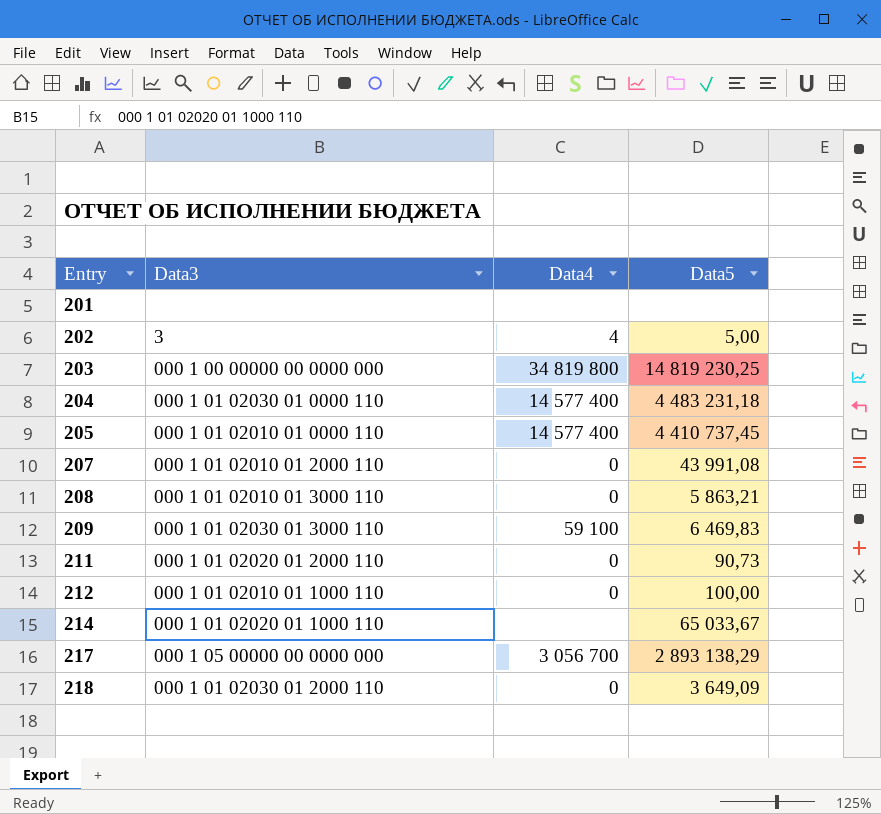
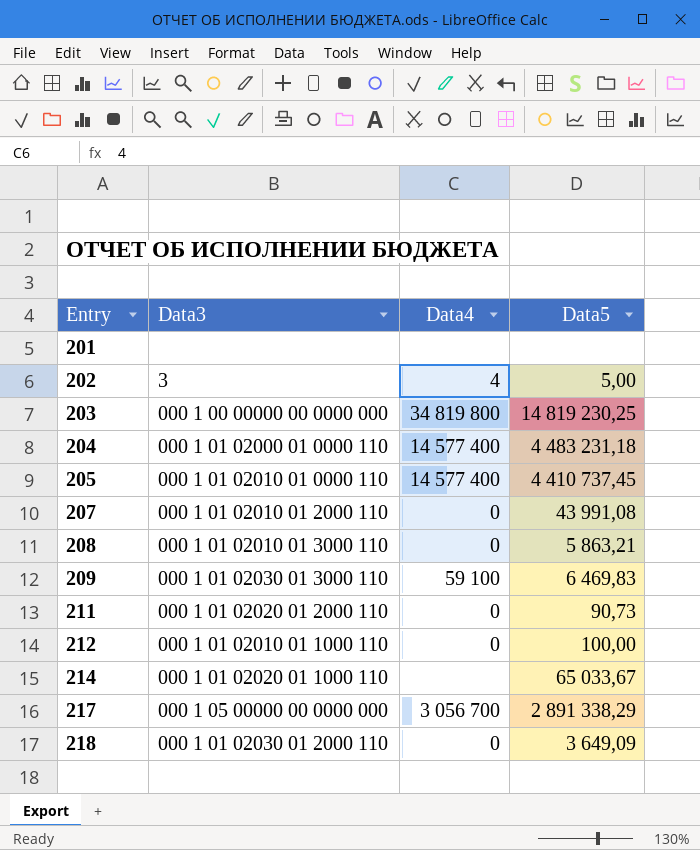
204 | Data3: 000 1 01 02030 01 0000 110 -> 000 1 01 02000 01 0000 110
217 | Data5: 2 893 138,29 -> 2 891 338,29

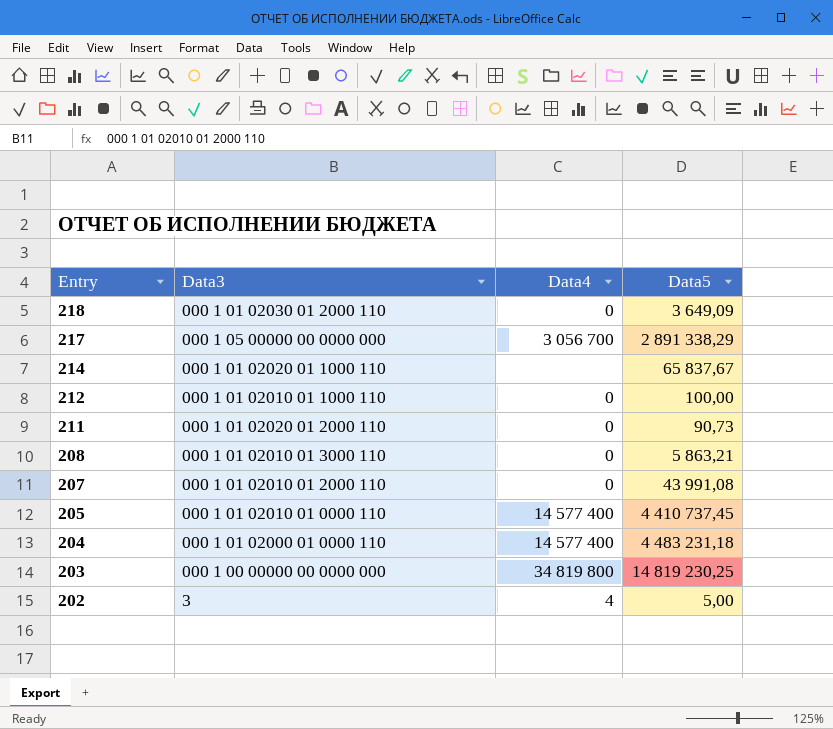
row order: Entry ascending -> Entry descending
row 201: none | none | none -> none
row 209: 000 1 01 02030 01 3000 110 | 59 100 | 6 469,83 -> none
214 | Data5: 65 033,67 -> 65 837,67

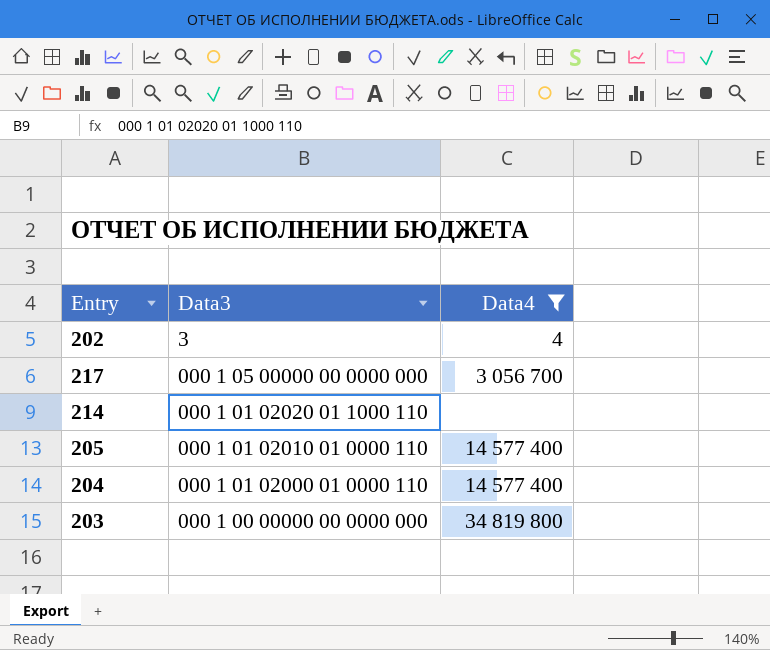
filter: none -> Data4 != 0
row order: Entry descending -> Data3 descending
column Data5 | position: 4 -> none

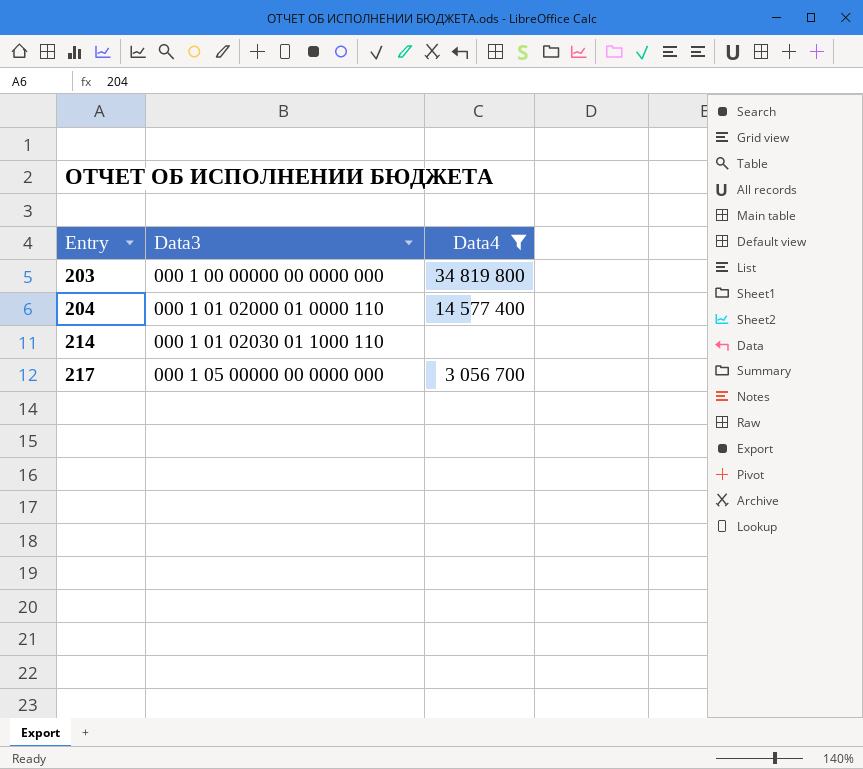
row order: Data3 descending -> Entry ascending
row 202: 3 | 4 -> none
row 205: 000 1 01 02010 01 0000 110 | 14 577 400 -> none
214 | Data3: 000 1 01 02020 01 1000 110 -> 000 1 01 02030 01 1000 110

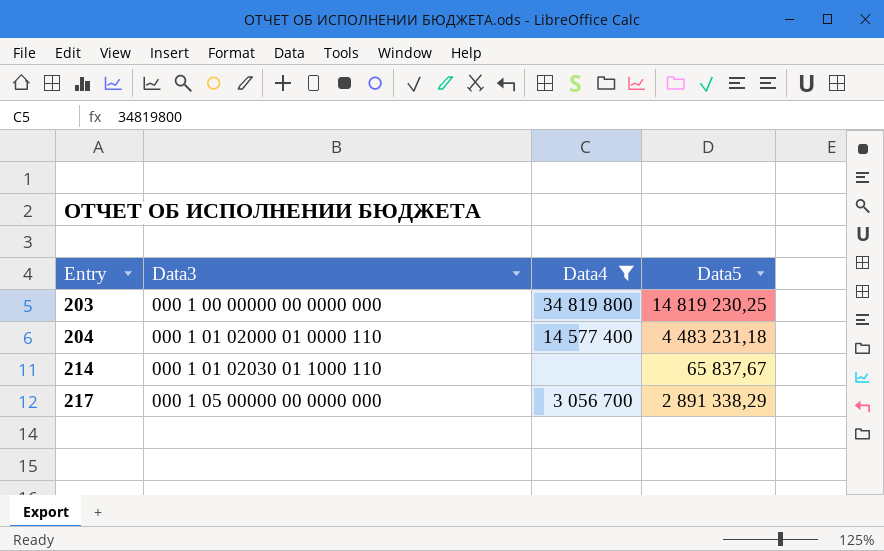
column Data5 | position: none -> 4

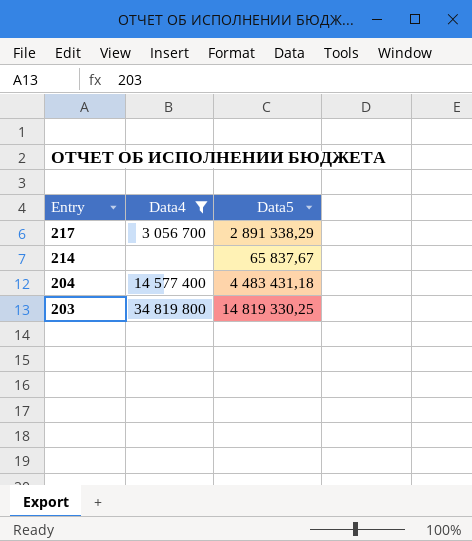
row order: Entry ascending -> Entry descending
column Data3 | position: 2 -> none
204 | Data5: 4 483 231,18 -> 4 483 431,18
203 | Data5: 14 819 230,25 -> 14 819 330,25

